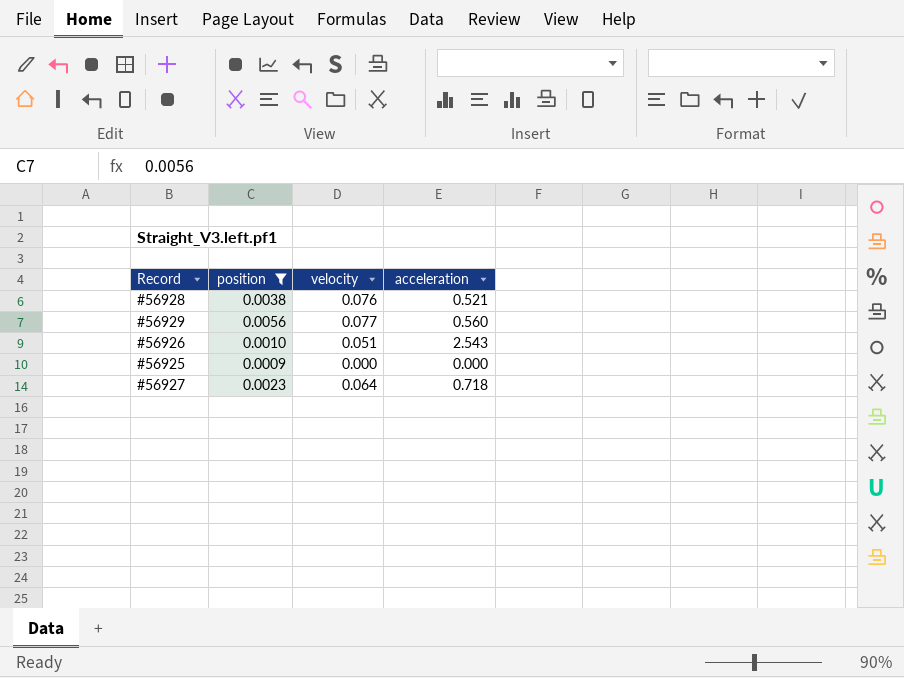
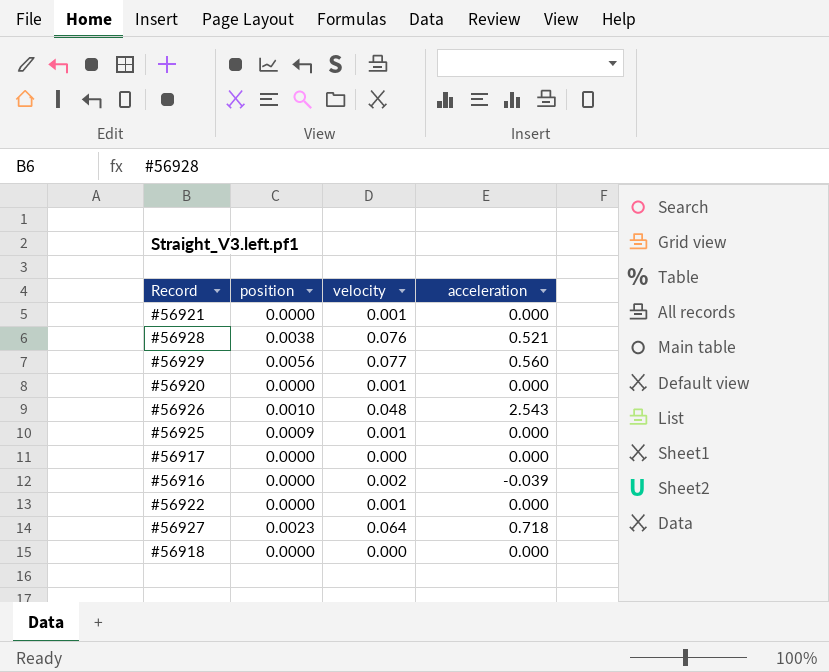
filter: position != 0.0000 -> none
#56926 | velocity: 0.051 -> 0.048
#56925 | velocity: 0.000 -> 0.001

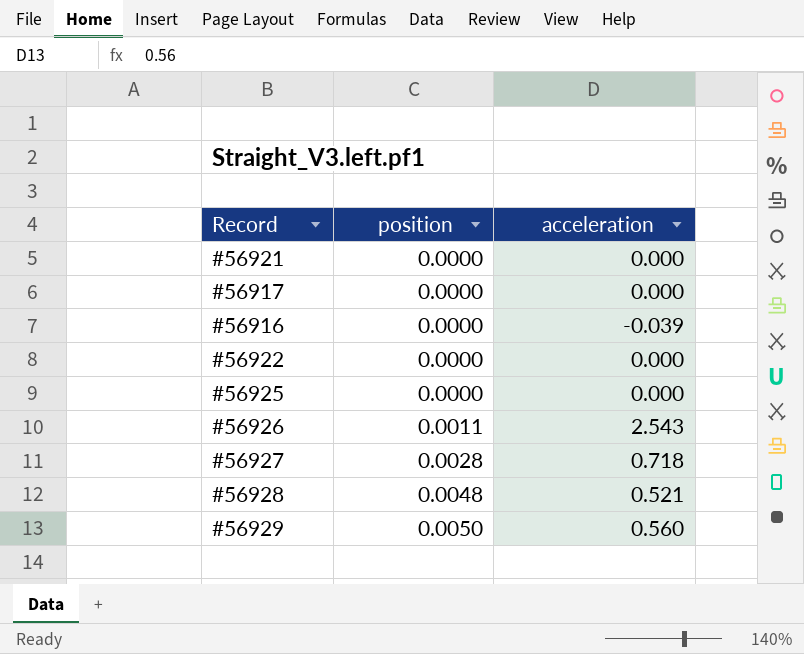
row order: none -> position ascending
column velocity | position: 3 -> none
row #56920: 0.0000 | 0.001 | 0.000 -> none
row #56918: 0.0000 | 0.000 | 0.000 -> none
#56925 | position: 0.0009 -> 0.0000
#56926 | position: 0.0010 -> 0.0011
#56927 | position: 0.0023 -> 0.0028
#56928 | position: 0.0038 -> 0.0048
#56929 | position: 0.0056 -> 0.0050

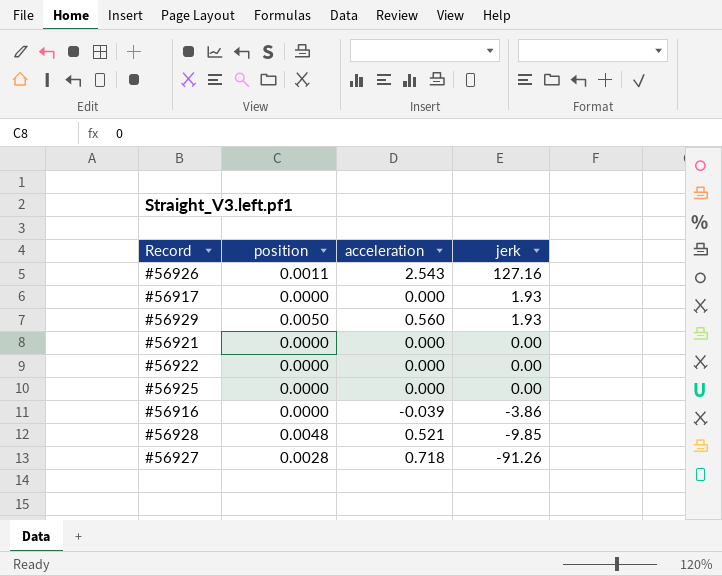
row order: position ascending -> jerk descending
column jerk | position: none -> 4

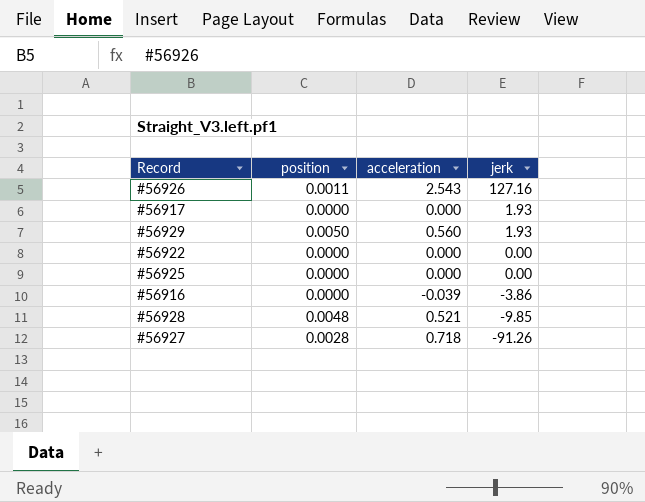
row #56921: 0.0000 | 0.000 | 0.00 -> none

